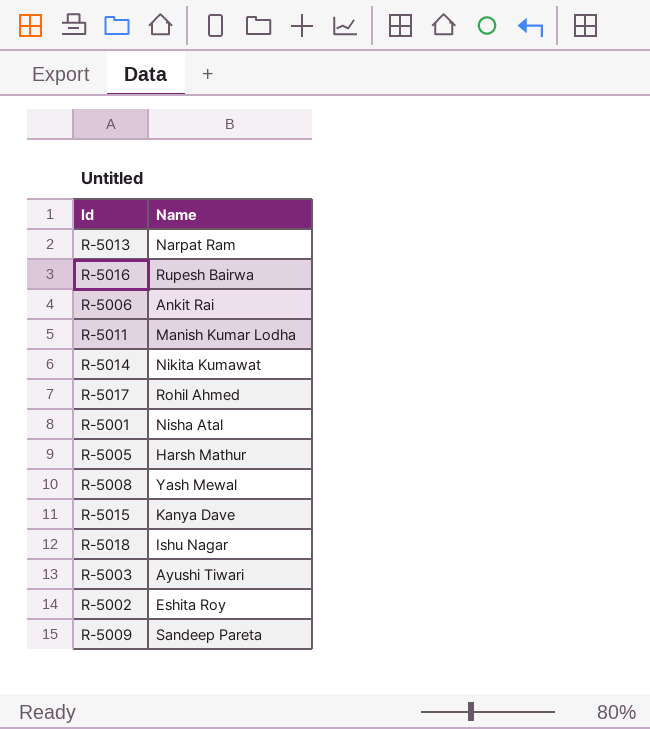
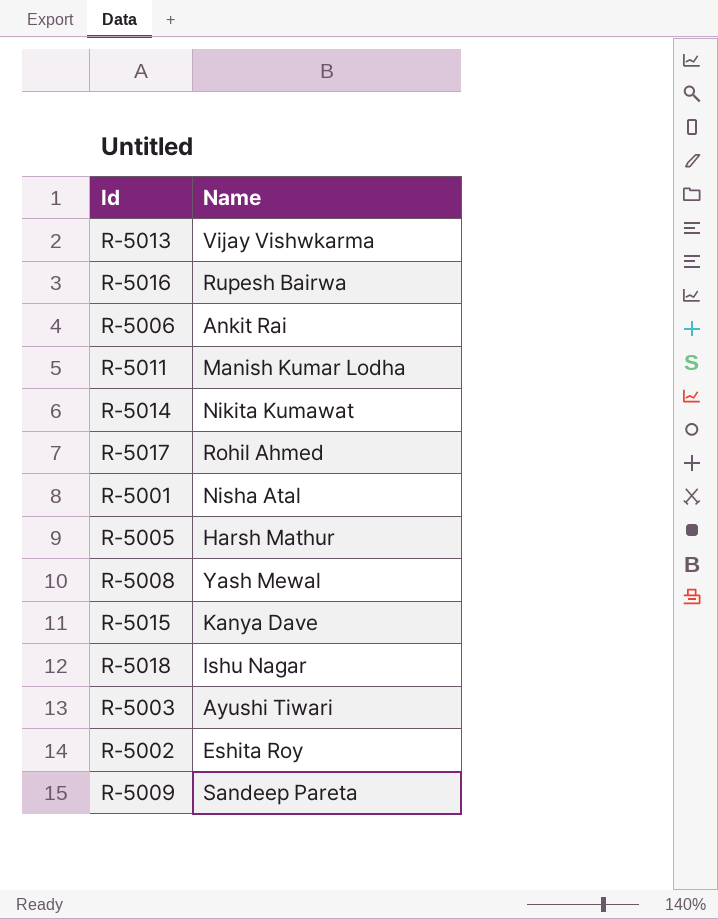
R-5013 | Name: Narpat Ram -> Vijay Vishwkarma

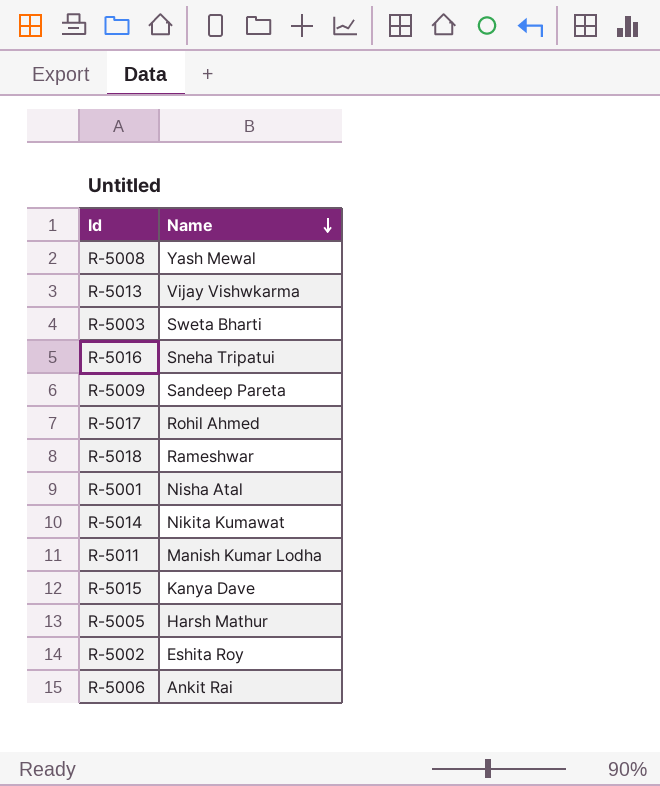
row order: none -> Name descending
R-5003 | Name: Ayushi Tiwari -> Sweta Bharti
R-5016 | Name: Rupesh Bairwa -> Sneha Tripatui
R-5018 | Name: Ishu Nagar -> Rameshwar

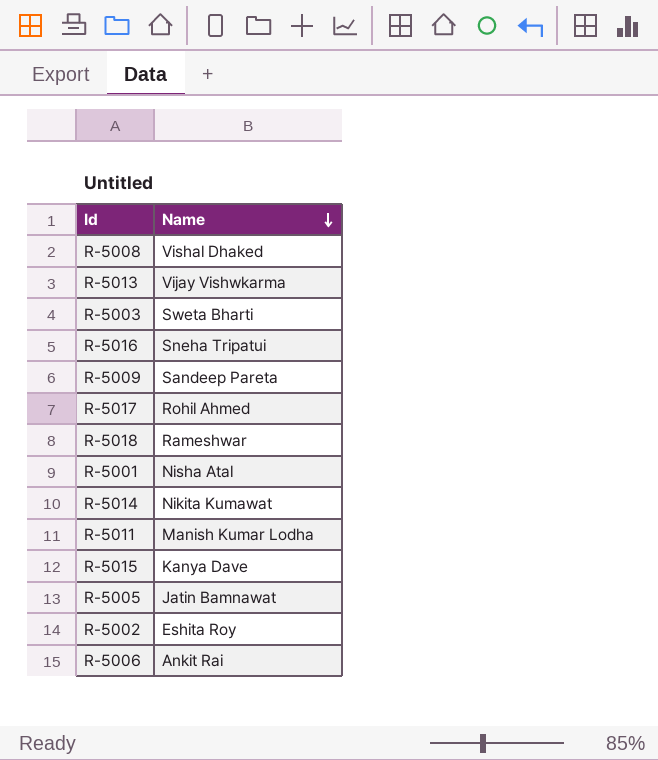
R-5008 | Name: Yash Mewal -> Vishal Dhaked
R-5005 | Name: Harsh Mathur -> Jatin Bamnawat

